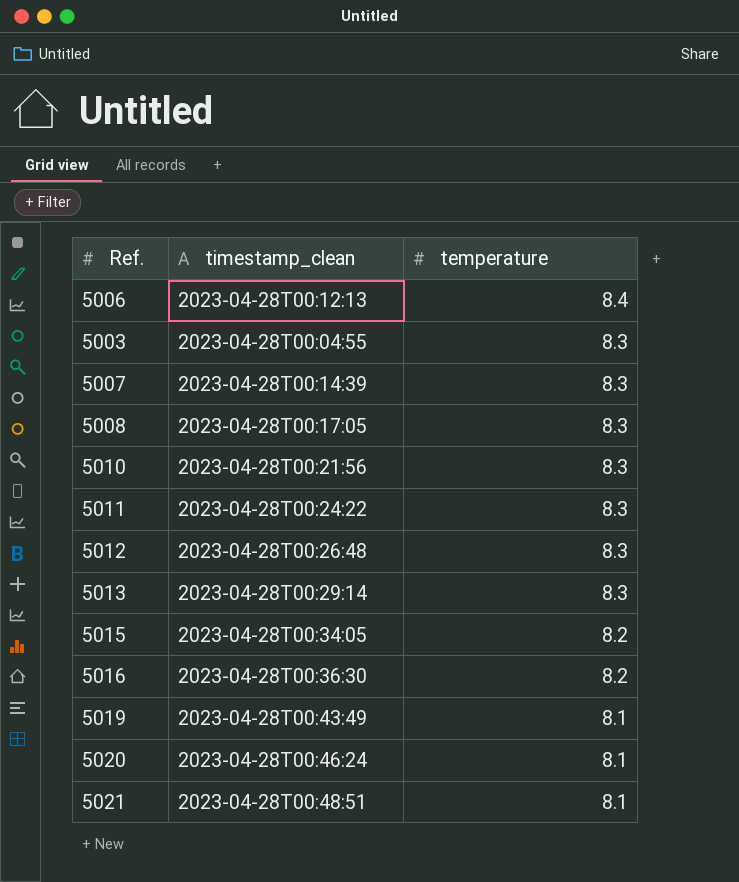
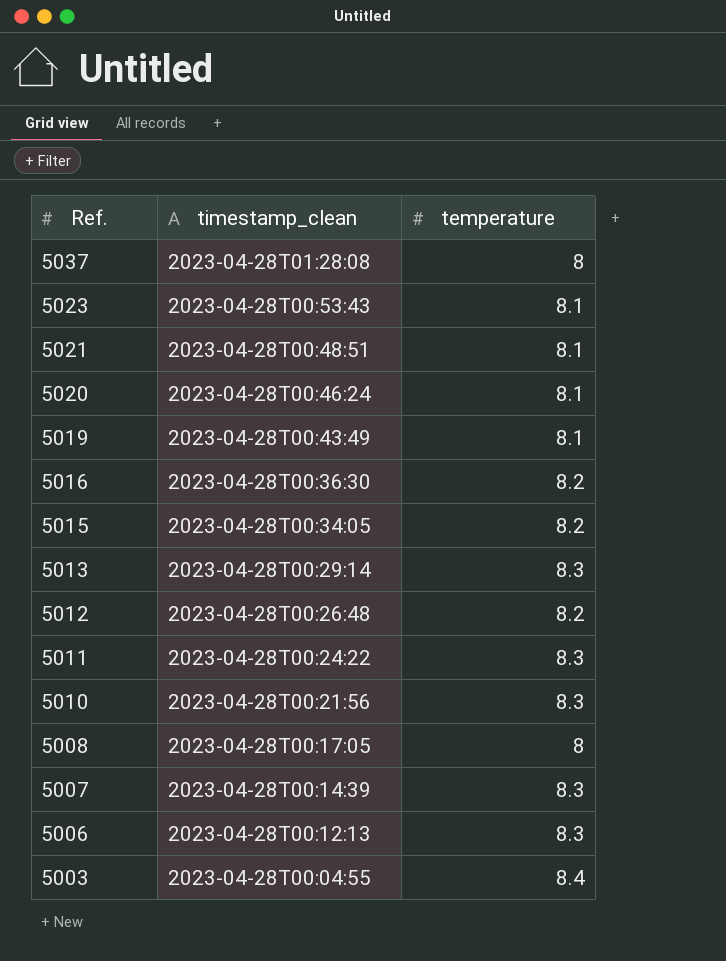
row order: temperature descending -> Ref. descending
row 5037: none -> 2023-04-28T01:28:08 | 8
row 5023: none -> 2023-04-28T00:53:43 | 8.1
5012 | temperature: 8.3 -> 8.2
5008 | temperature: 8.3 -> 8
5006 | temperature: 8.4 -> 8.3
5003 | temperature: 8.3 -> 8.4

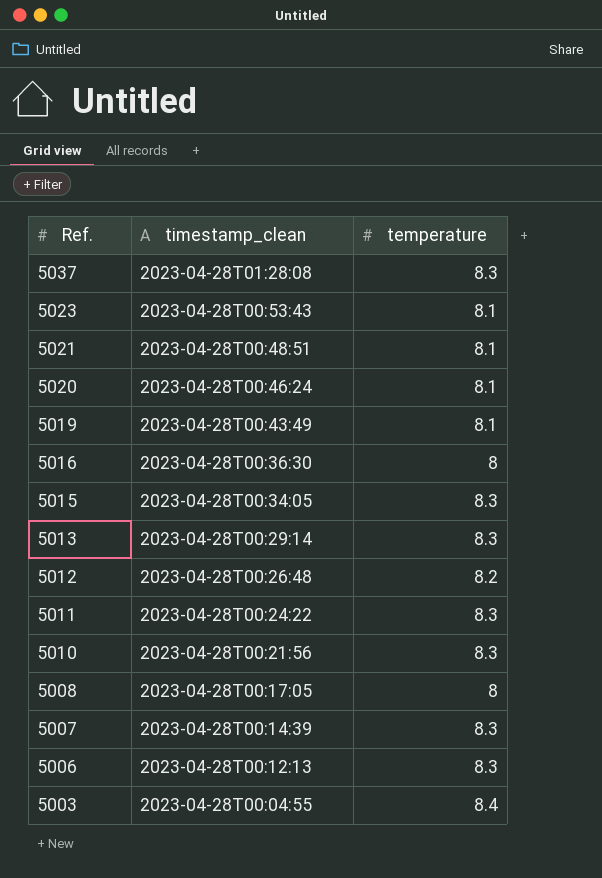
5037 | temperature: 8 -> 8.3
5016 | temperature: 8.2 -> 8
5015 | temperature: 8.2 -> 8.3

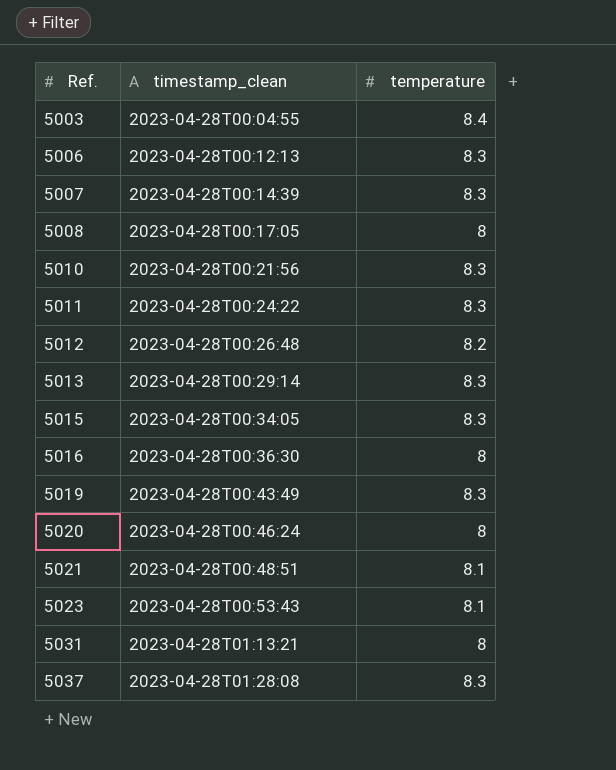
row order: Ref. descending -> Ref. ascending
5019 | temperature: 8.1 -> 8.3
5020 | temperature: 8.1 -> 8
row 5031: none -> 2023-04-28T01:13:21 | 8

